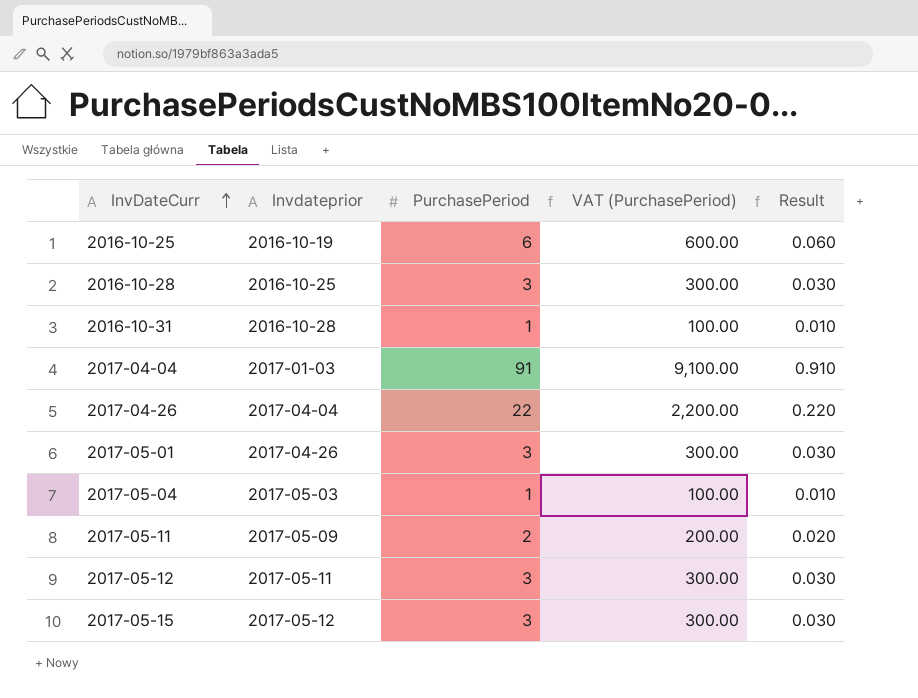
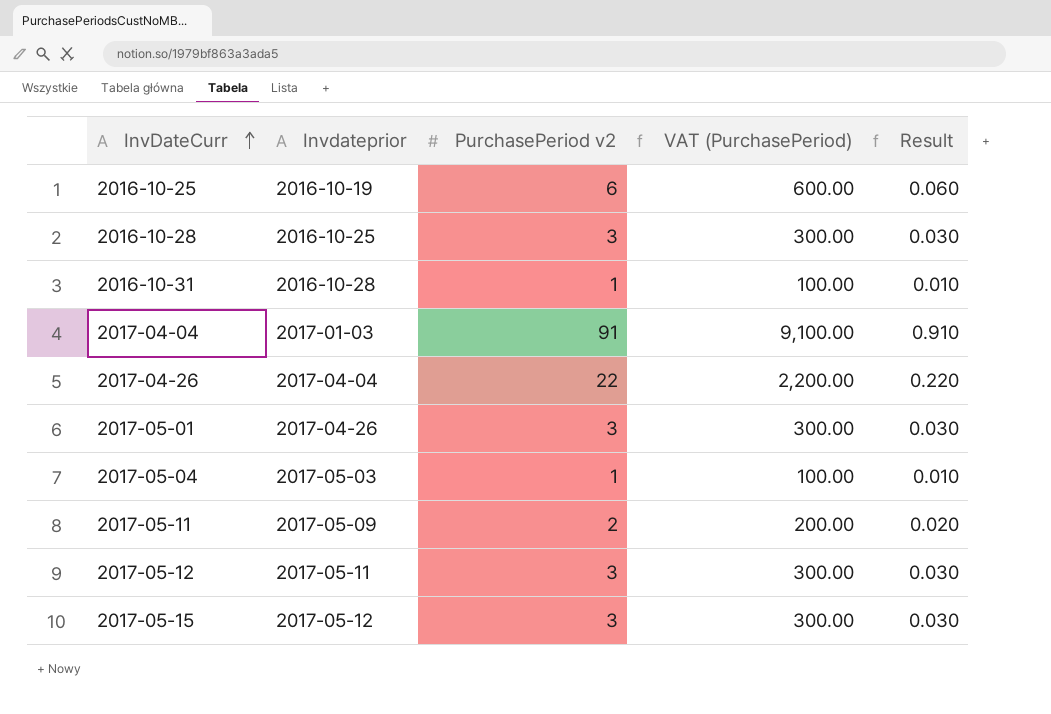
column name: PurchasePeriod -> PurchasePeriod v2

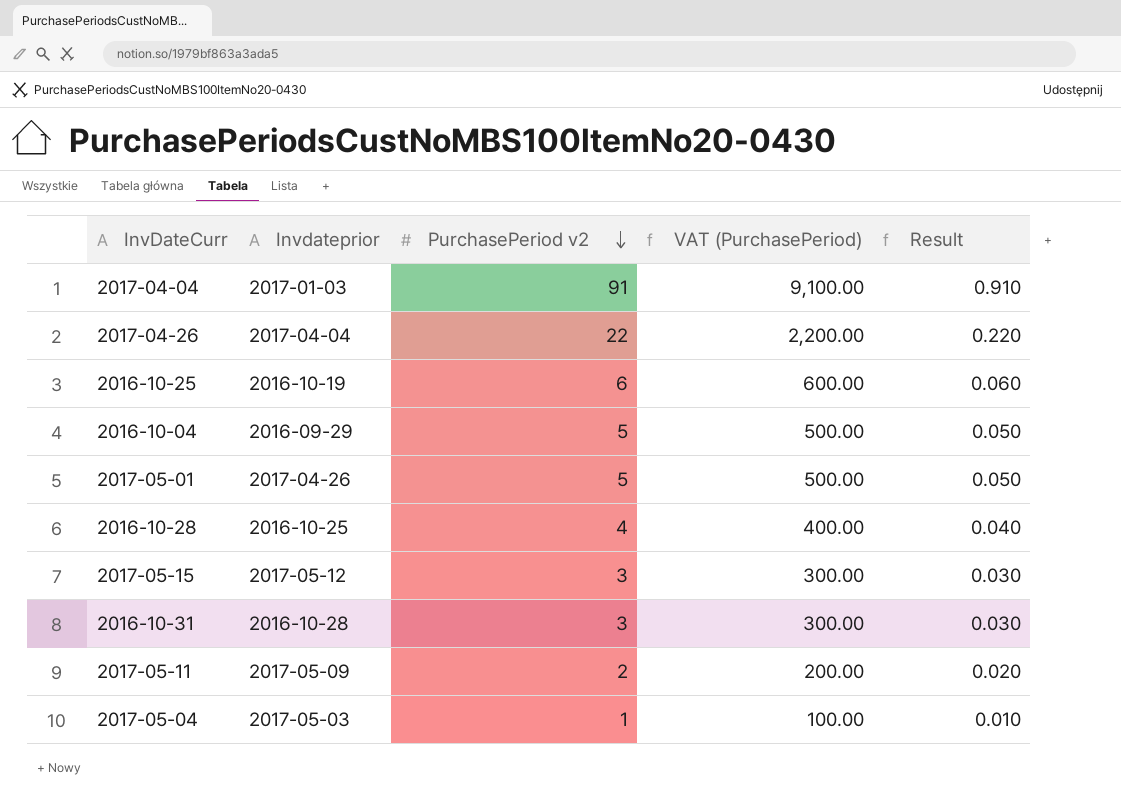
row order: InvDateCurr ascending -> PurchasePeriod v2 descending
row 2017-05-12: 2017-05-11 | 3 | 300.00 | 0.030 -> none
row 2016-10-04: none -> 2016-09-29 | 5 | 500.00 | 0.050
2017-05-01 | PurchasePeriod v2: 3 -> 5
2017-05-01 | VAT (PurchasePeriod): 300.00 -> 500.00
2017-05-01 | Result: 0.030 -> 0.050
2016-10-28 | PurchasePeriod v2: 3 -> 4
2016-10-28 | VAT (PurchasePeriod): 300.00 -> 400.00
2016-10-28 | Result: 0.030 -> 0.040
2016-10-31 | PurchasePeriod v2: 1 -> 3
2016-10-31 | VAT (PurchasePeriod): 100.00 -> 300.00
2016-10-31 | Result: 0.010 -> 0.030

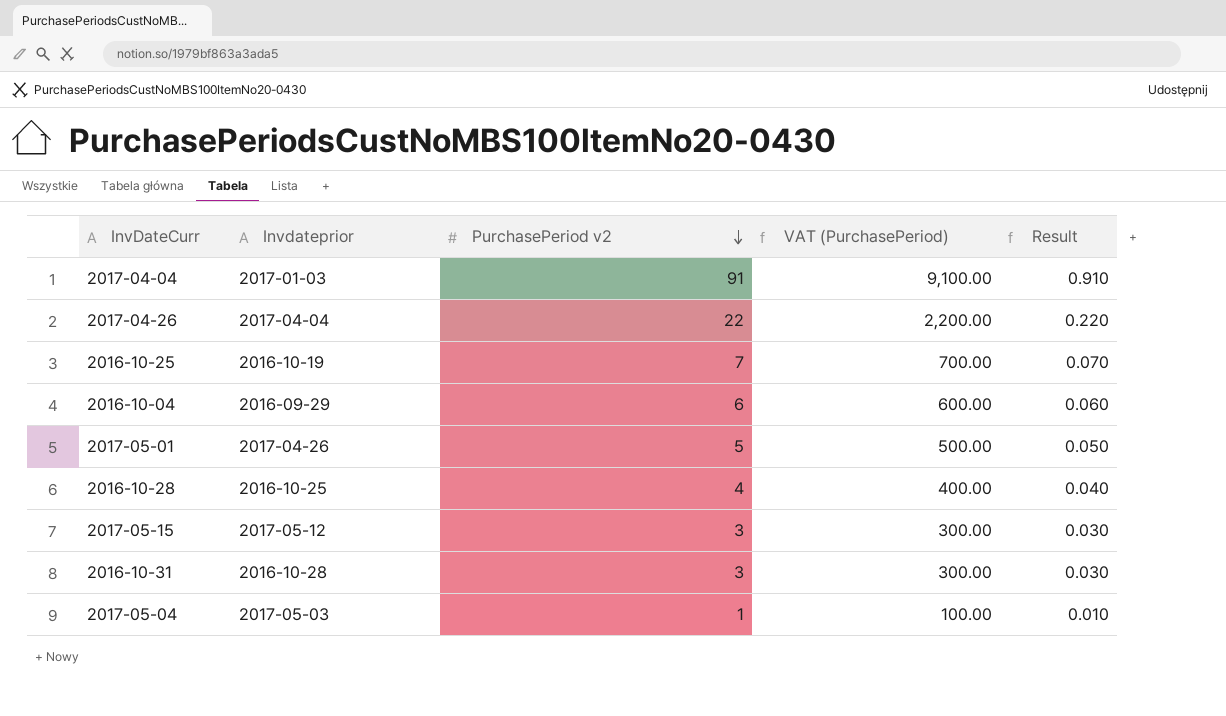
row 2017-05-11: 2017-05-09 | 2 | 200.00 | 0.020 -> none
2016-10-25 | PurchasePeriod v2: 6 -> 7
2016-10-25 | VAT (PurchasePeriod): 600.00 -> 700.00
2016-10-25 | Result: 0.060 -> 0.070
2016-10-04 | PurchasePeriod v2: 5 -> 6
2016-10-04 | VAT (PurchasePeriod): 500.00 -> 600.00
2016-10-04 | Result: 0.050 -> 0.060

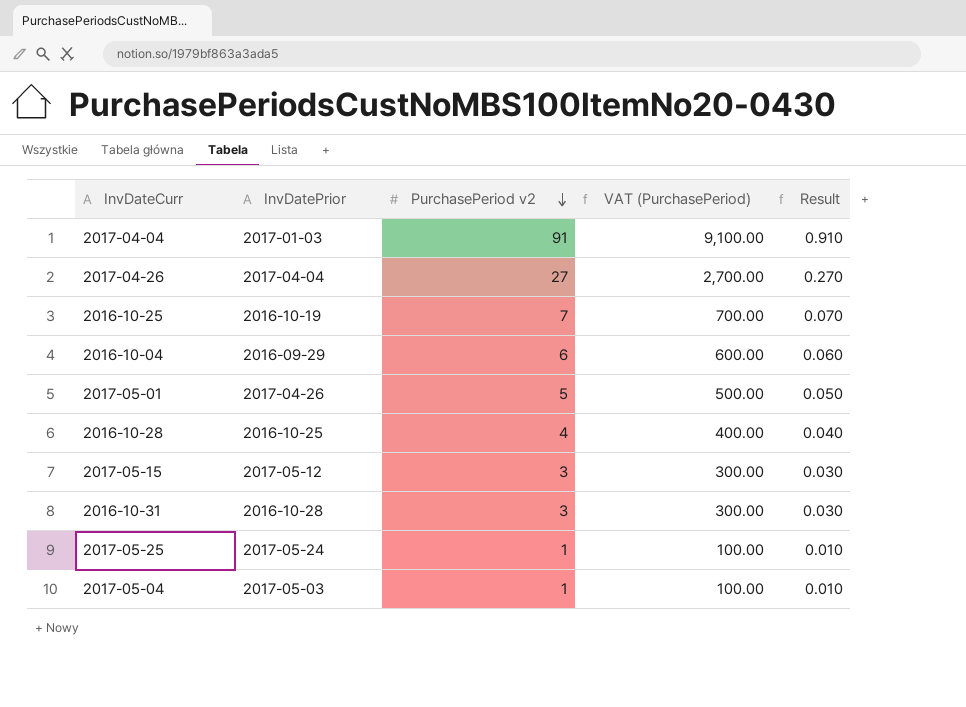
column name: Invdateprior -> InvDatePrior
2017-04-26 | PurchasePeriod v2: 22 -> 27
2017-04-26 | VAT (PurchasePeriod): 2,200.00 -> 2,700.00
2017-04-26 | Result: 0.220 -> 0.270
row 2017-05-25: none -> 2017-05-24 | 1 | 100.00 | 0.010

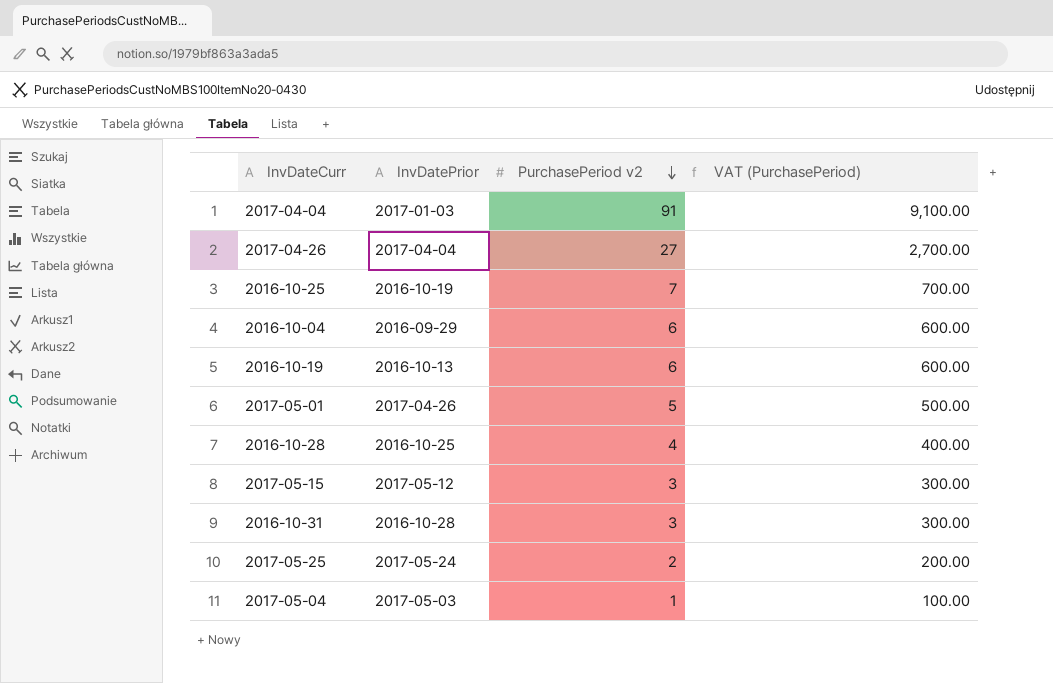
column Result | formula: [PurchasePeriod v2] * 0.01 -> none
row 2016-10-19: none -> 2016-10-13 | 6 | 600.00
2017-05-25 | PurchasePeriod v2: 1 -> 2
2017-05-25 | VAT (PurchasePeriod): 100.00 -> 200.00

